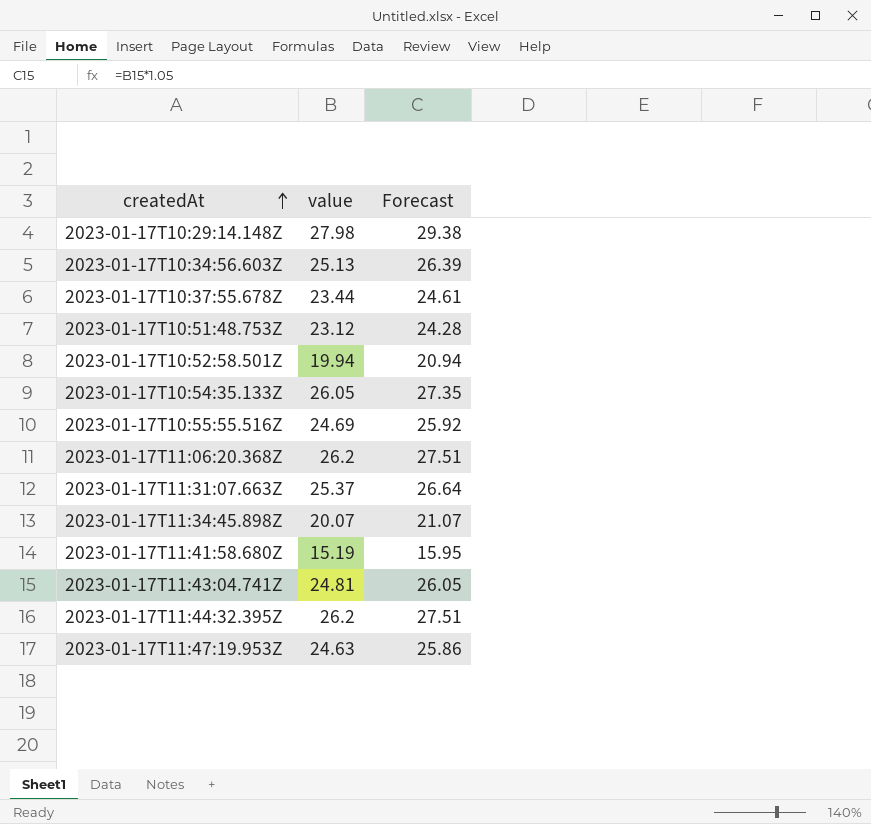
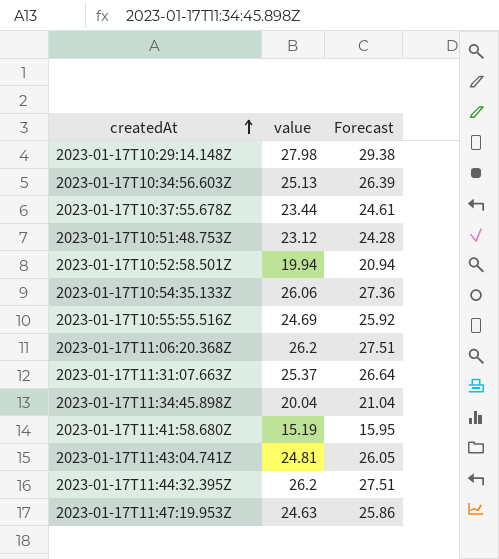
2023-01-17T10:54:35.133Z | value: 26.05 -> 26.06
2023-01-17T10:54:35.133Z | Forecast: 27.35 -> 27.36
2023-01-17T11:34:45.898Z | value: 20.07 -> 20.04
2023-01-17T11:34:45.898Z | Forecast: 21.07 -> 21.04

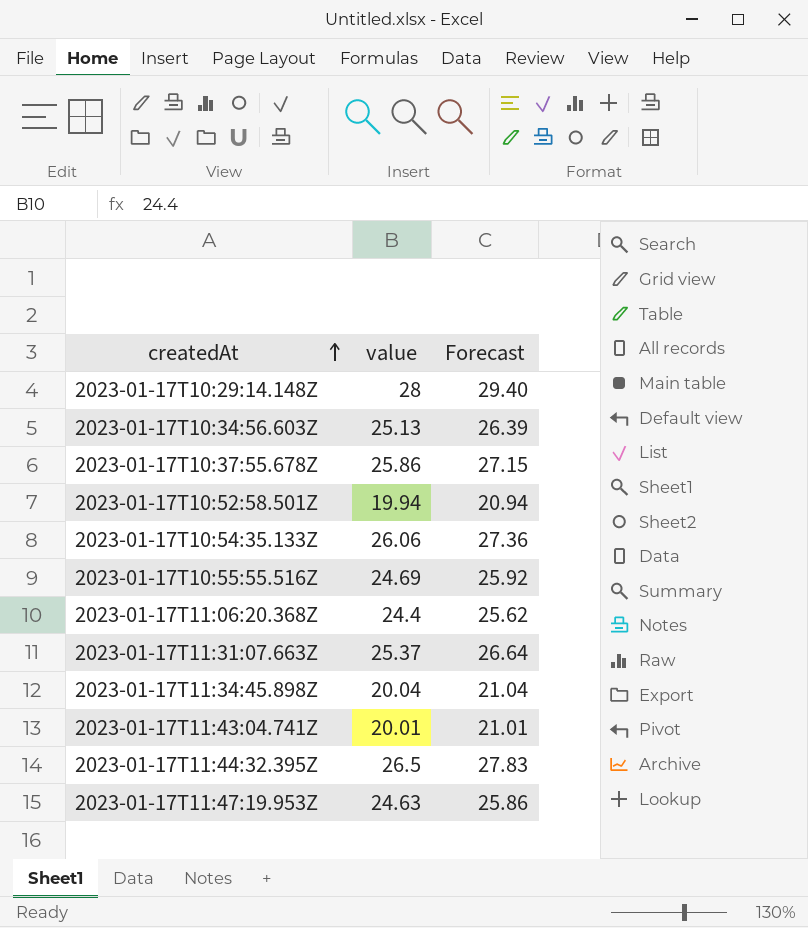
row 2023-01-17T10:51:48.753Z: 23.12 | 24.28 -> none
row 2023-01-17T11:41:58.680Z: 15.19 | 15.95 -> none
2023-01-17T10:29:14.148Z | value: 27.98 -> 28
2023-01-17T10:29:14.148Z | Forecast: 29.38 -> 29.40
2023-01-17T10:37:55.678Z | value: 23.44 -> 25.86
2023-01-17T10:37:55.678Z | Forecast: 24.61 -> 27.15
2023-01-17T11:06:20.368Z | value: 26.2 -> 24.4
2023-01-17T11:06:20.368Z | Forecast: 27.51 -> 25.62
2023-01-17T11:43:04.741Z | value: 24.81 -> 20.01
2023-01-17T11:43:04.741Z | Forecast: 26.05 -> 21.01
2023-01-17T11:44:32.395Z | value: 26.2 -> 26.5
2023-01-17T11:44:32.395Z | Forecast: 27.51 -> 27.83

